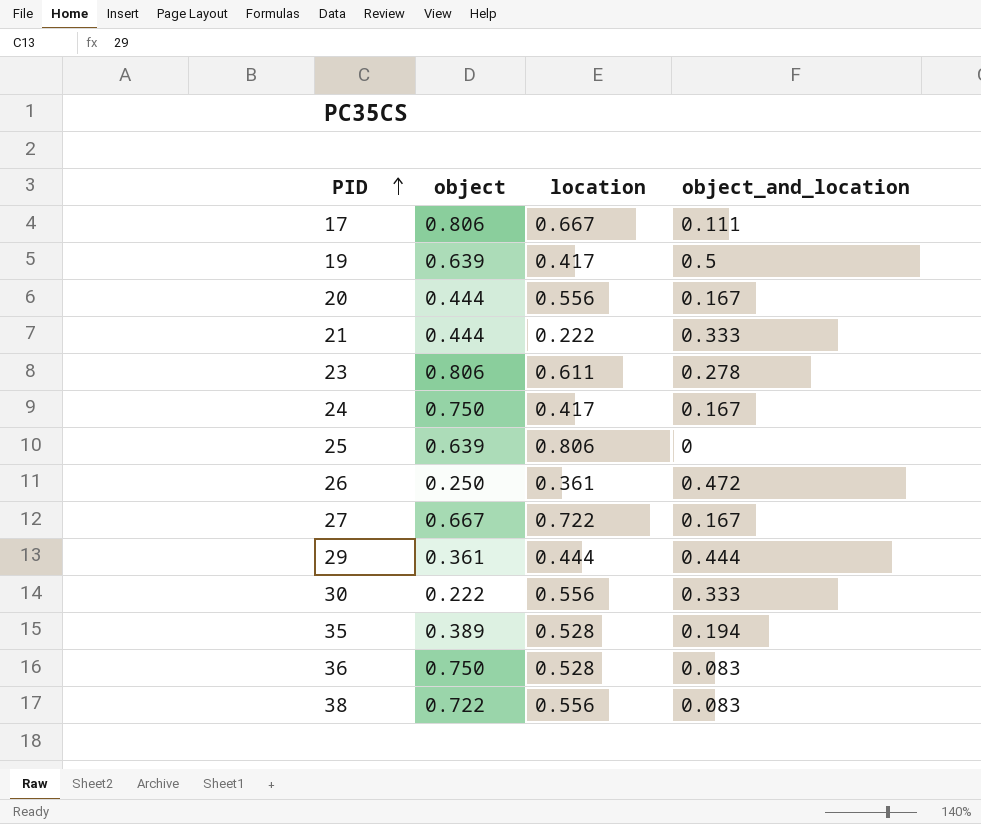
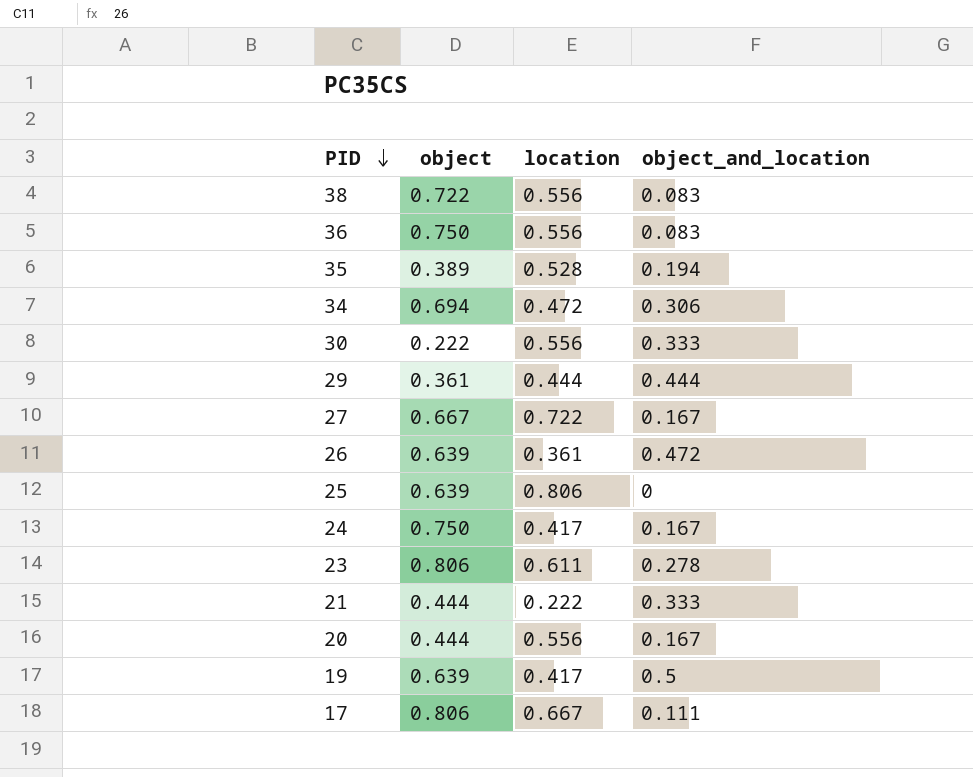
row order: PID ascending -> PID descending
36 | location: 0.528 -> 0.556
row 34: none -> 0.694 | 0.472 | 0.306
26 | object: 0.250 -> 0.639

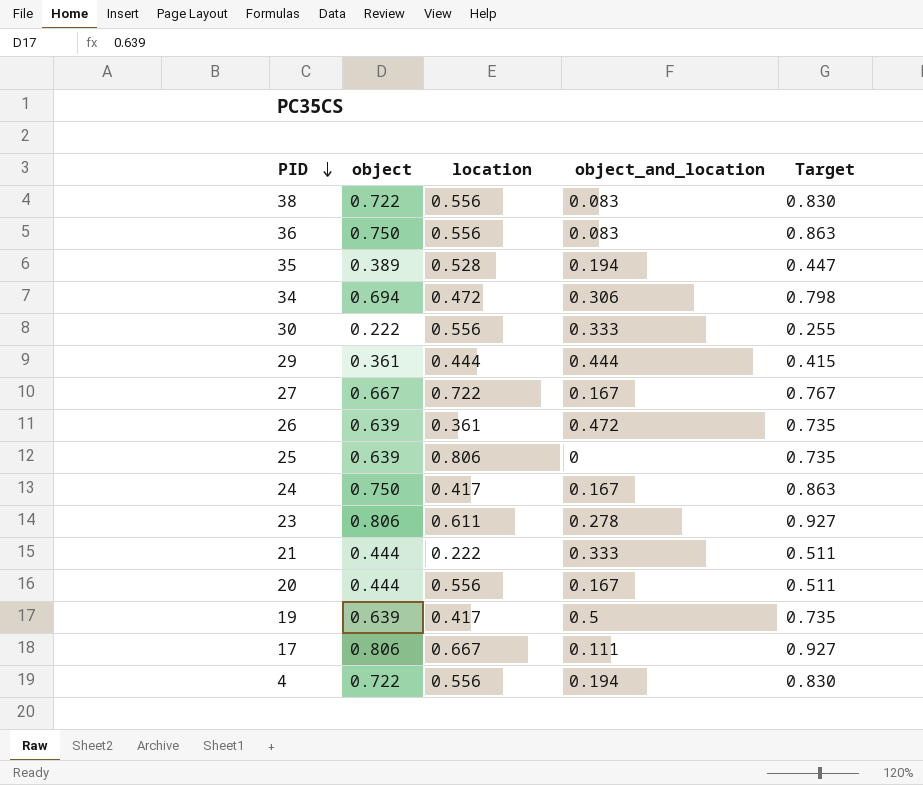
column Target | formula: none -> [object] * 1.15
row 4: none -> 0.722 | 0.556 | 0.194 | 0.830

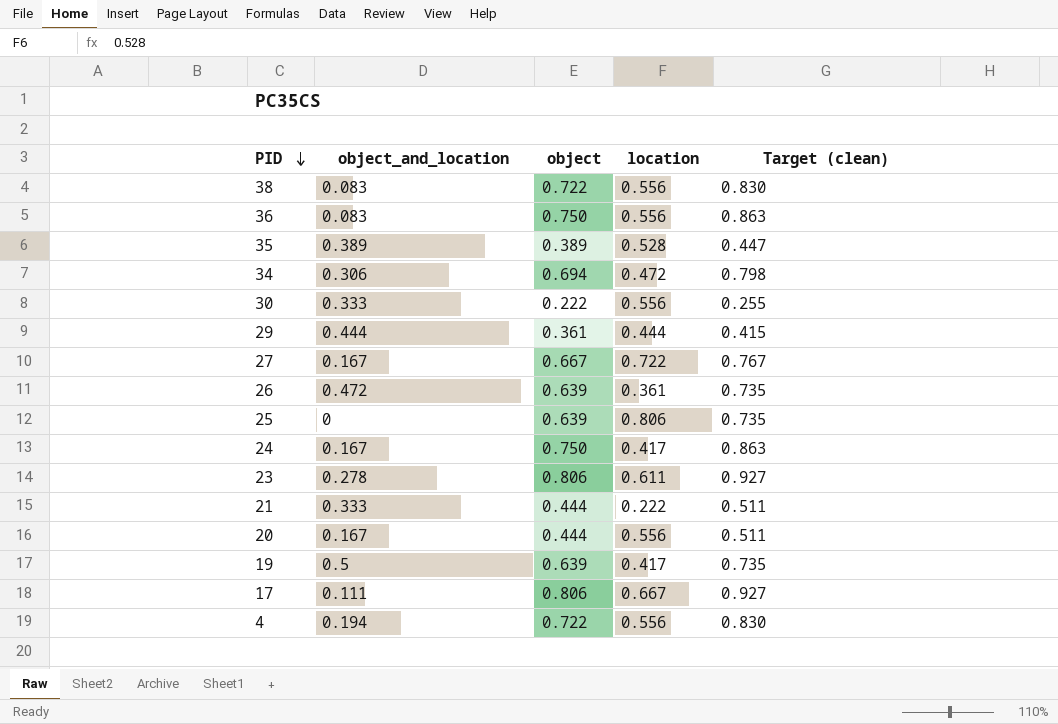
column object_and_location | position: 4 -> 2
column name: Target -> Target (clean)
35 | object_and_location: 0.194 -> 0.389

